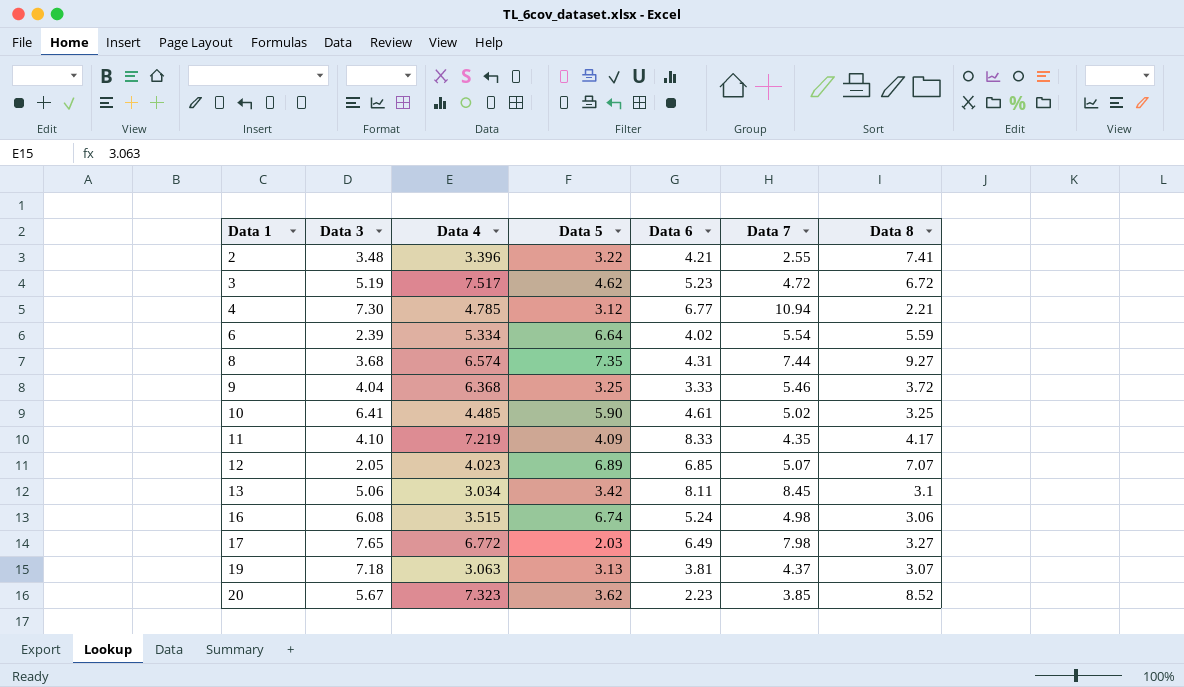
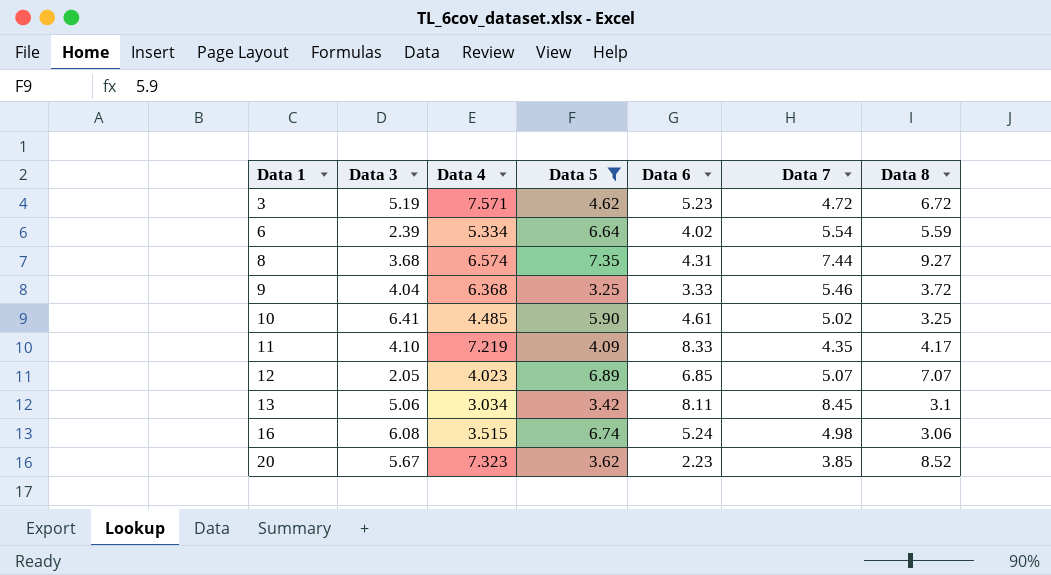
filter: none -> Data 5 >= 3.25
3 | Data 4: 7.517 -> 7.571

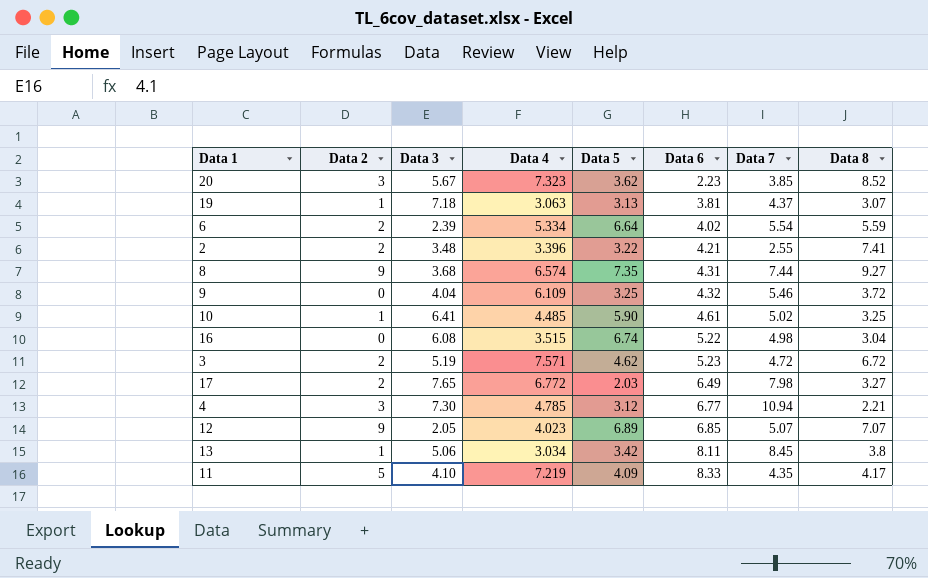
filter: Data 5 >= 3.25 -> none
row order: Data 1 ascending -> Data 6 ascending
column Data 2 | position: none -> 2
9 | Data 4: 6.368 -> 6.109
9 | Data 6: 3.33 -> 4.32
16 | Data 6: 5.24 -> 5.22
16 | Data 8: 3.06 -> 3.04
13 | Data 8: 3.1 -> 3.8

